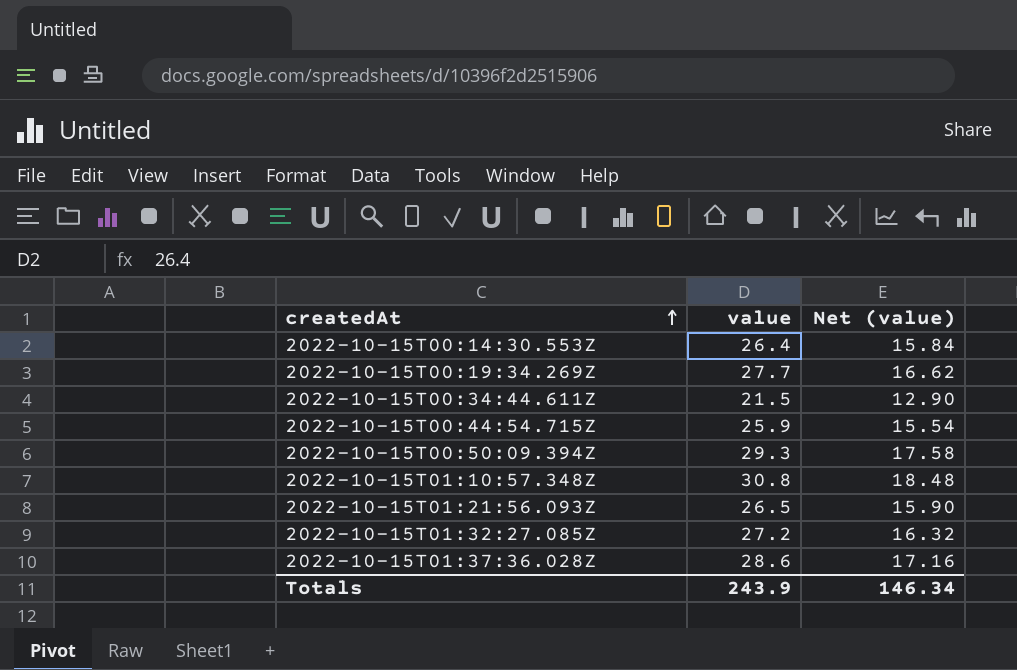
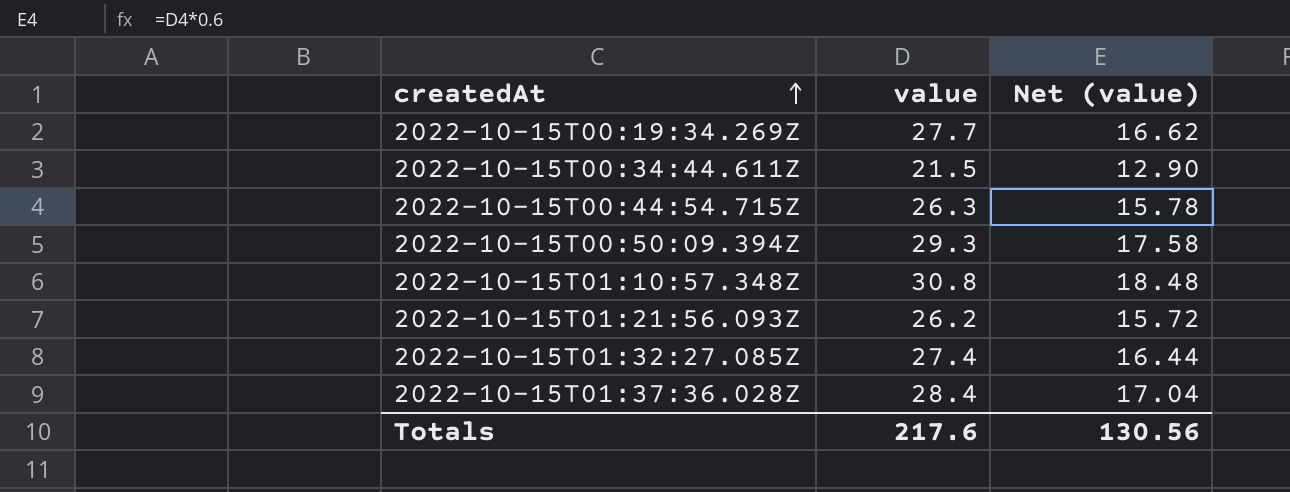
row 2022-10-15T00:14:30.553Z: 26.4 | 15.84 -> none
2022-10-15T00:44:54.715Z | value: 25.9 -> 26.3
2022-10-15T00:44:54.715Z | Net (value): 15.54 -> 15.78
2022-10-15T01:21:56.093Z | value: 26.5 -> 26.2
2022-10-15T01:21:56.093Z | Net (value): 15.90 -> 15.72
2022-10-15T01:32:27.085Z | value: 27.2 -> 27.4
2022-10-15T01:32:27.085Z | Net (value): 16.32 -> 16.44
2022-10-15T01:37:36.028Z | value: 28.6 -> 28.4
2022-10-15T01:37:36.028Z | Net (value): 17.16 -> 17.04
Totals | value: 243.9 -> 217.6
Totals | Net (value): 146.34 -> 130.56

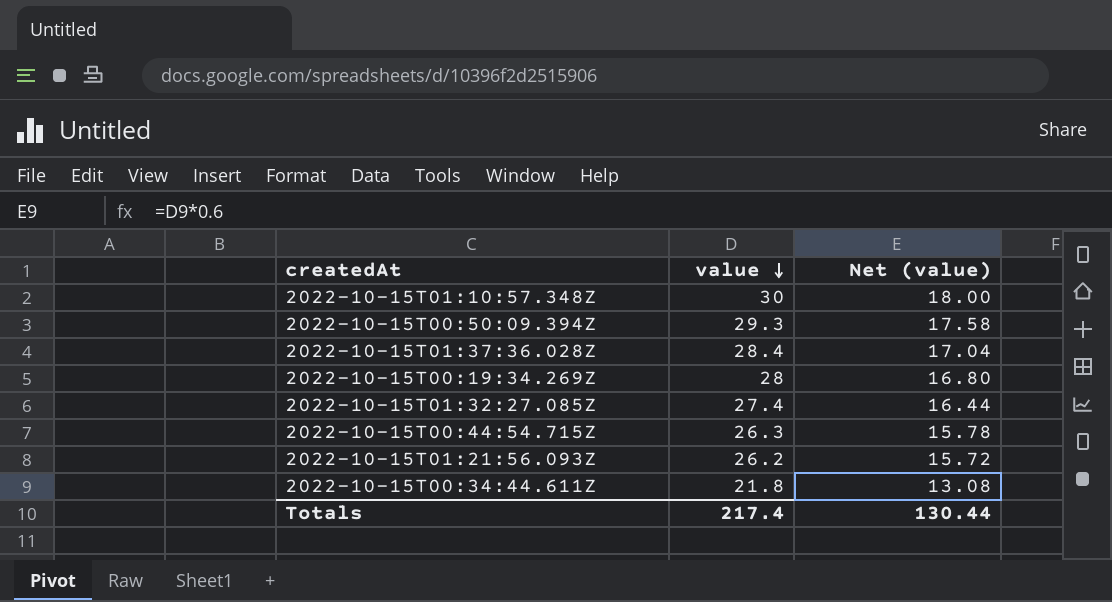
row order: createdAt ascending -> value descending
2022-10-15T01:10:57.348Z | value: 30.8 -> 30
2022-10-15T01:10:57.348Z | Net (value): 18.48 -> 18.00
2022-10-15T00:19:34.269Z | value: 27.7 -> 28
2022-10-15T00:19:34.269Z | Net (value): 16.62 -> 16.80
2022-10-15T00:34:44.611Z | value: 21.5 -> 21.8
2022-10-15T00:34:44.611Z | Net (value): 12.90 -> 13.08
Totals | value: 217.6 -> 217.4
Totals | Net (value): 130.56 -> 130.44

